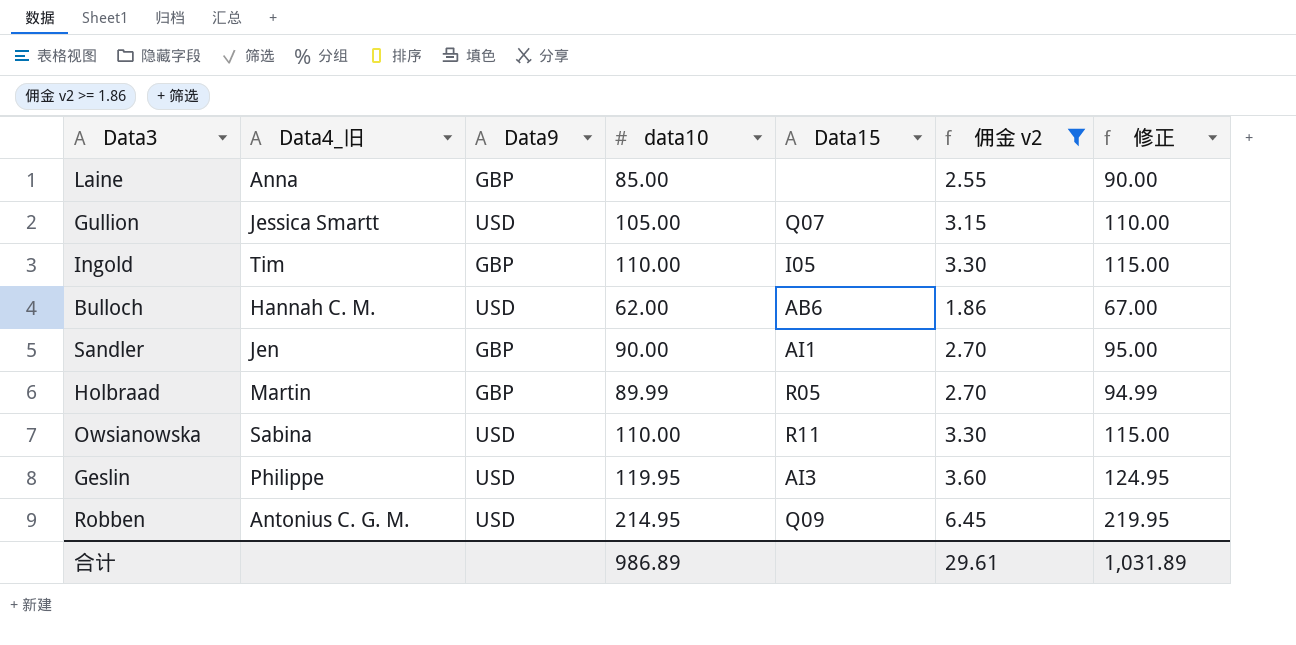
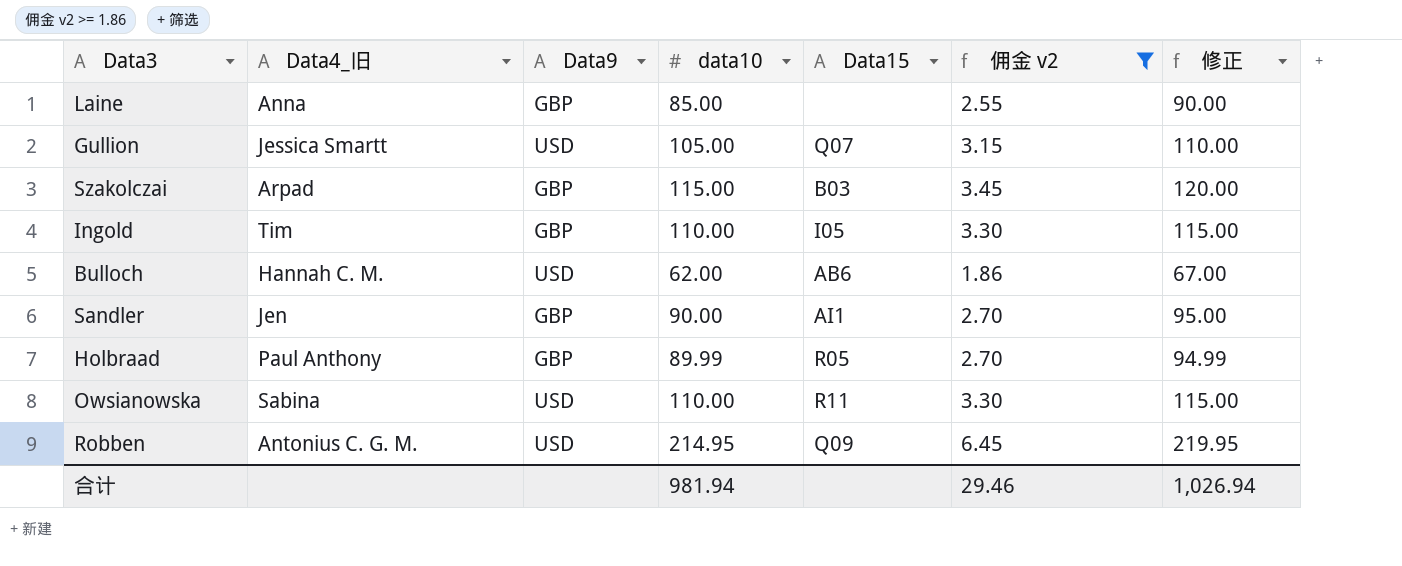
row Geslin: Philippe | USD | 119.95 | AI3 | 3.60 | 124.95 -> none
row Szakolczai: none -> Arpad | GBP | 115.00 | B03 | 3.45 | 120.00
Holbraad | Data4_旧: Martin -> Paul Anthony
合计 | data10: 986.89 -> 981.94
合计 | 佣金 v2: 29.61 -> 29.46
合计 | 修正: 1,031.89 -> 1,026.94

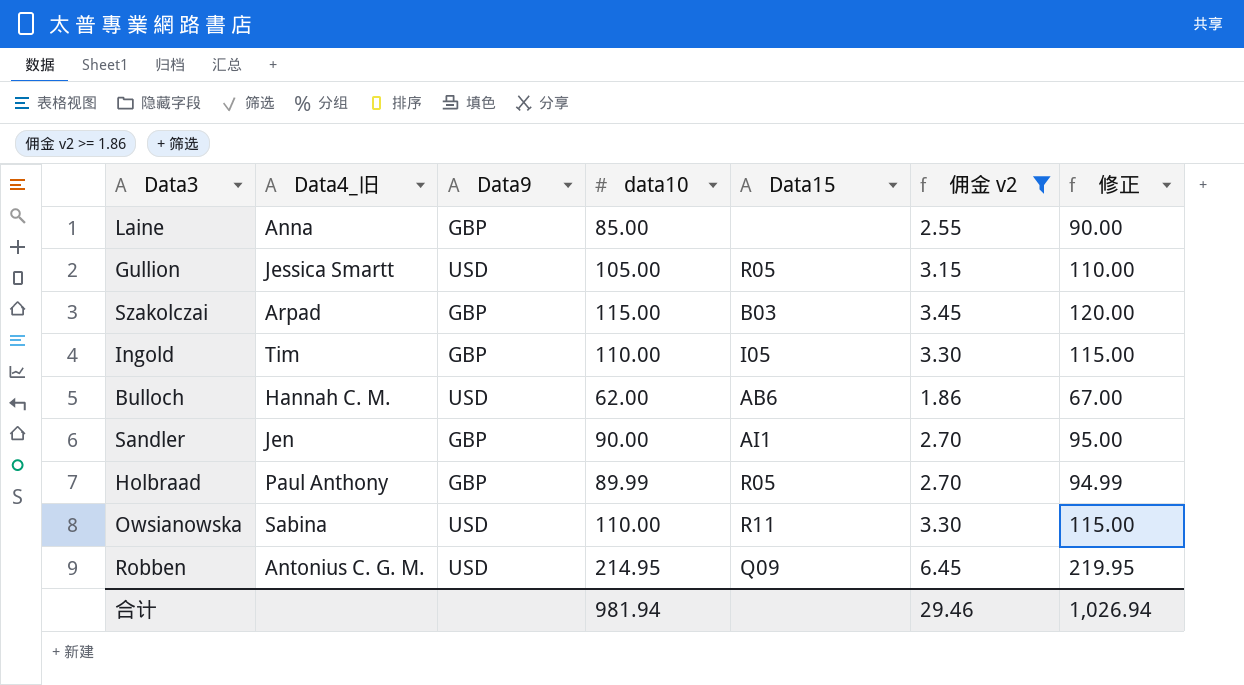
Gullion | Data15: Q07 -> R05

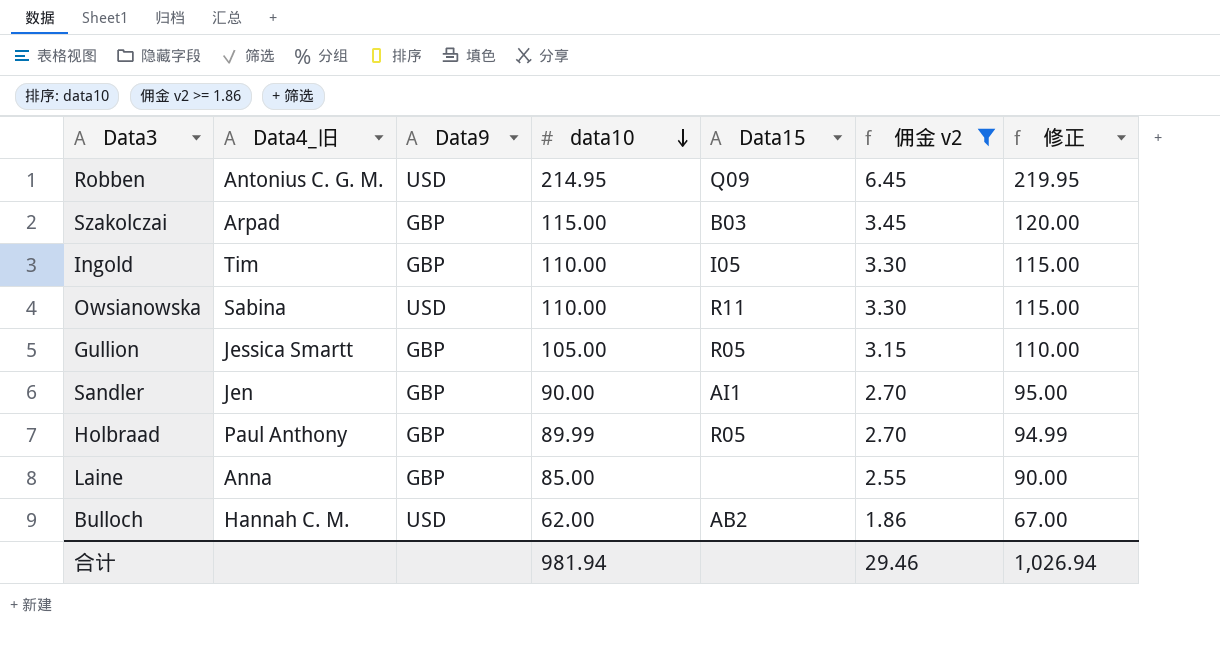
row order: none -> data10 descending
Gullion | Data9: USD -> GBP
Bulloch | Data15: AB6 -> AB2

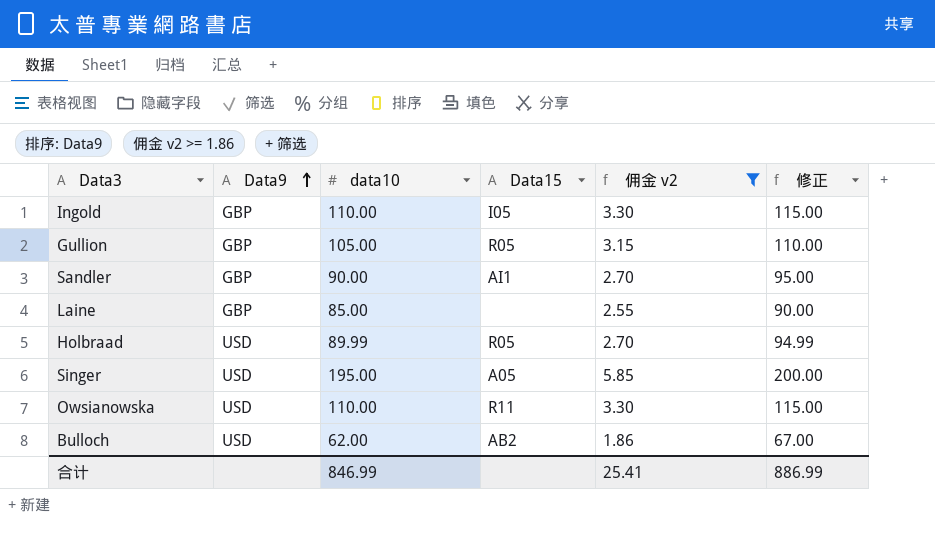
row order: data10 descending -> Data9 ascending
column Data4_旧 | position: 2 -> none
row Robben: Antonius C. G. M. | USD | 214.95 | Q09 | 6.45 | 219.95 -> none
row Szakolczai: Arpad | GBP | 115.00 | B03 | 3.45 | 120.00 -> none
Holbraad | Data9: GBP -> USD
row Singer: none -> USD | 195.00 | A05 | 5.85 | 200.00
合计 | data10: 981.94 -> 846.99
合计 | 佣金 v2: 29.46 -> 25.41
合计 | 修正: 1,026.94 -> 886.99

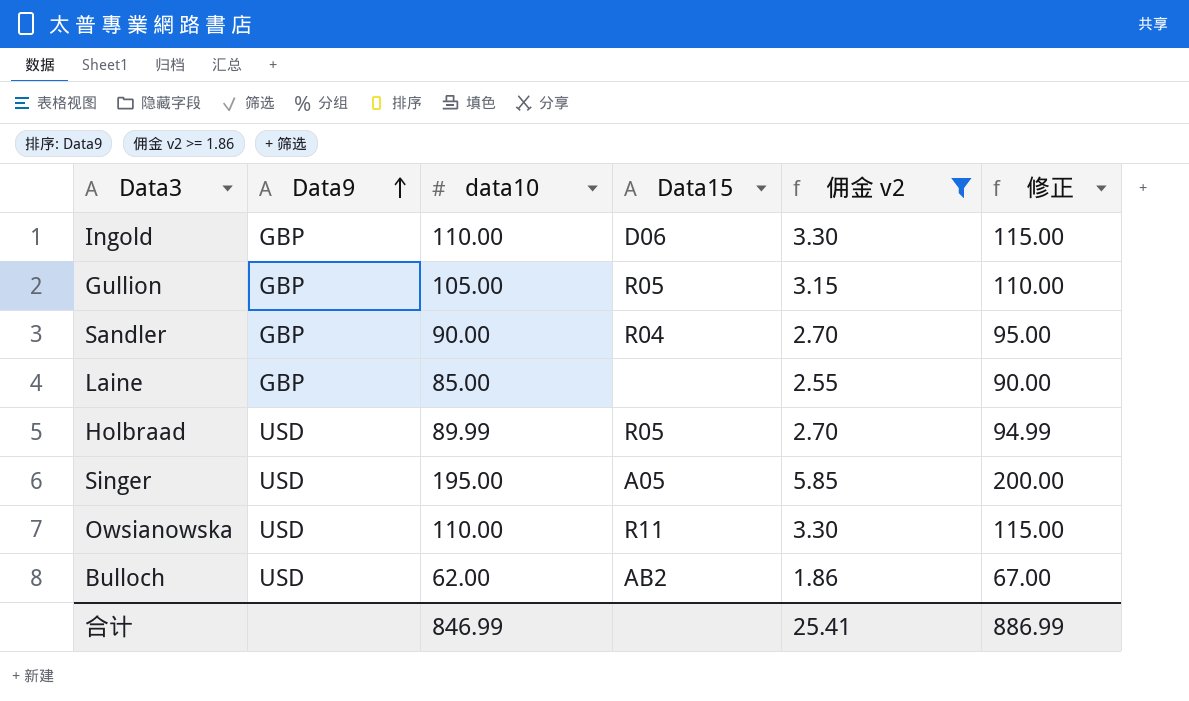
Ingold | Data15: I05 -> D06
Sandler | Data15: AI1 -> R04

